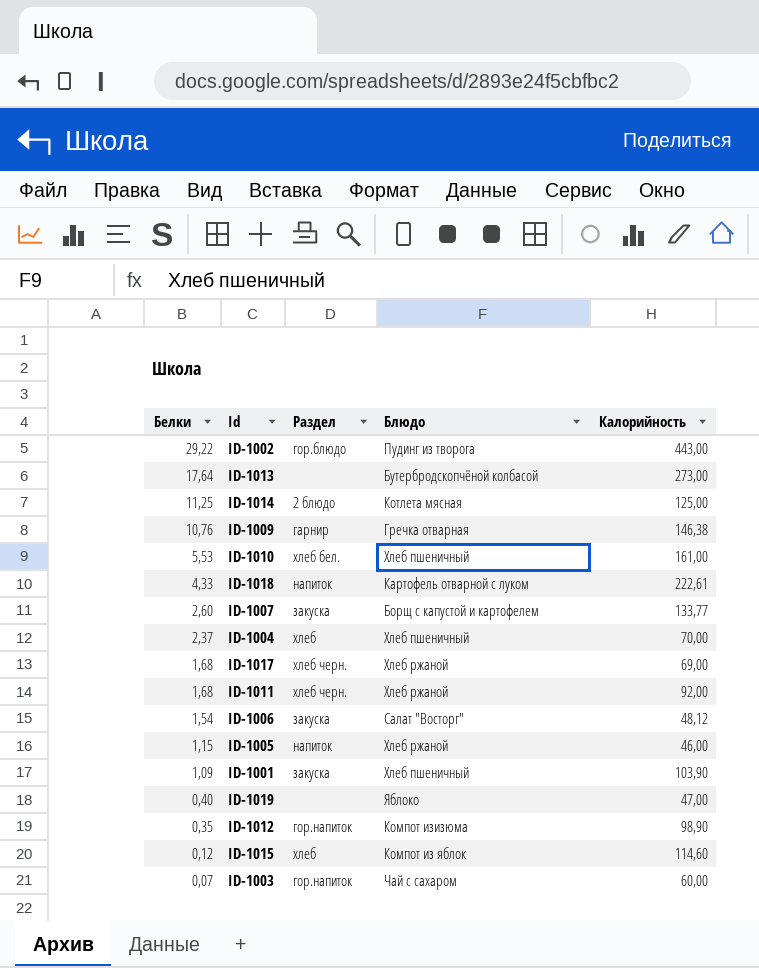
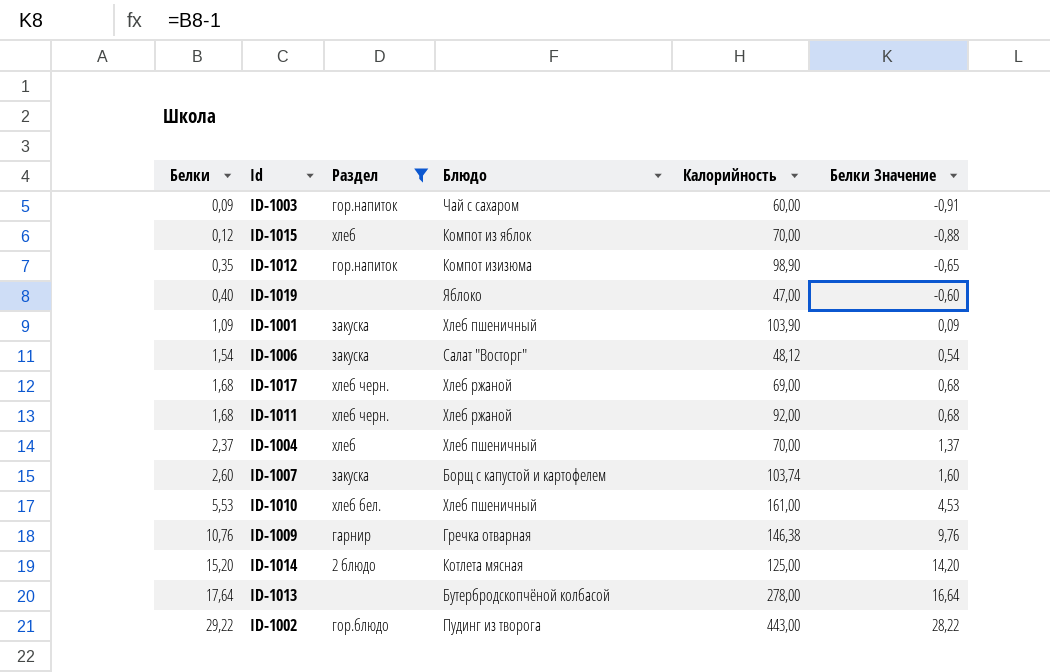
filter: none -> Раздел != напиток
row order: Белки descending -> Белки ascending
column Белки Значение | formula: none -> [Белки] - 1
ID-1003 | Белки: 0,07 -> 0,09
ID-1015 | Калорийность: 114,60 -> 70,00
ID-1007 | Калорийность: 133,77 -> 103,74
ID-1014 | Белки: 11,25 -> 15,20
ID-1013 | Калорийность: 273,00 -> 278,00

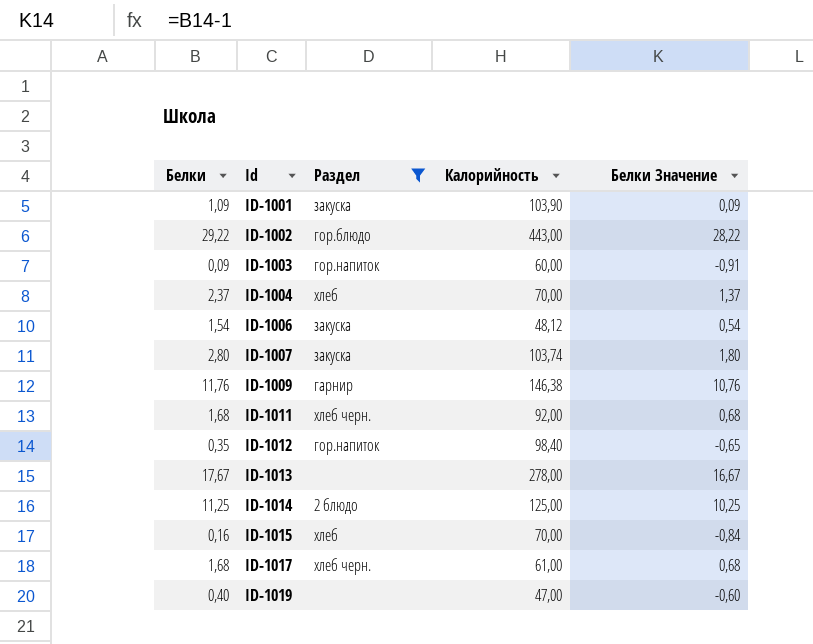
row order: Белки ascending -> Id ascending
column Блюдо | position: 4 -> none
row ID-1010: 5,53 | хлеб бел. | Хлеб пшеничный | 161,00 | 4,53 -> none
ID-1007 | Белки: 2,60 -> 2,80
ID-1007 | Белки Значение: 1,60 -> 1,80
ID-1009 | Белки: 10,76 -> 11,76
ID-1009 | Белки Значение: 9,76 -> 10,76
ID-1012 | Калорийность: 98,90 -> 98,40
ID-1013 | Белки: 17,64 -> 17,67
ID-1013 | Белки Значение: 16,64 -> 16,67
ID-1014 | Белки: 15,20 -> 11,25
ID-1014 | Белки Значение: 14,20 -> 10,25
ID-1015 | Белки: 0,12 -> 0,16
ID-1015 | Белки Значение: -0,88 -> -0,84
ID-1017 | Калорийность: 69,00 -> 61,00

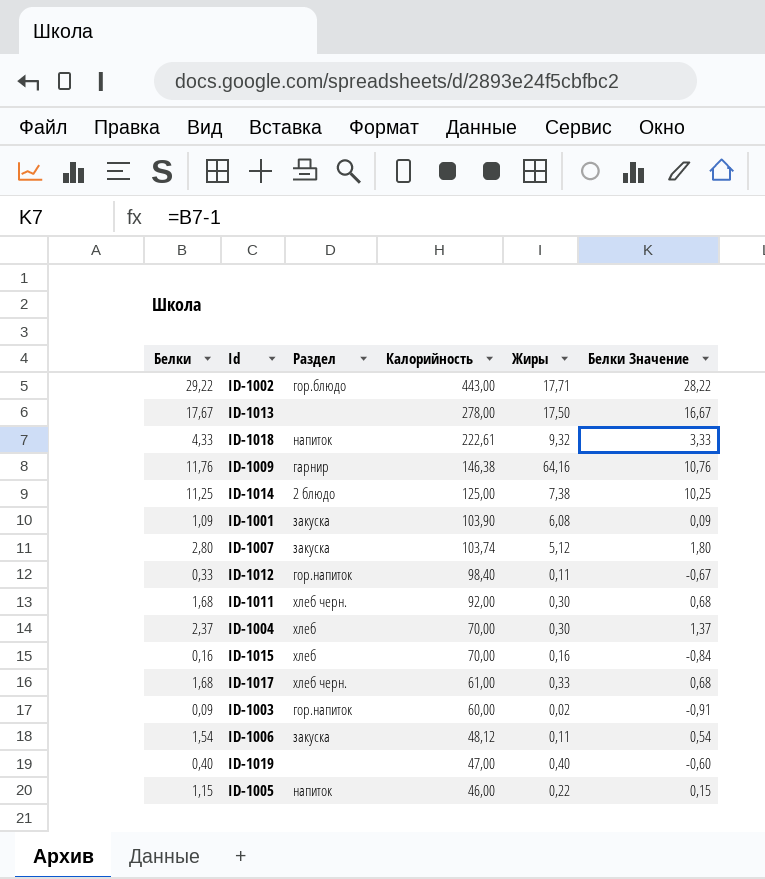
filter: Раздел != напиток -> none
row order: Id ascending -> Калорийность descending
column Жиры | position: none -> 5
ID-1012 | Белки: 0,35 -> 0,33
ID-1012 | Белки Значение: -0,65 -> -0,67

